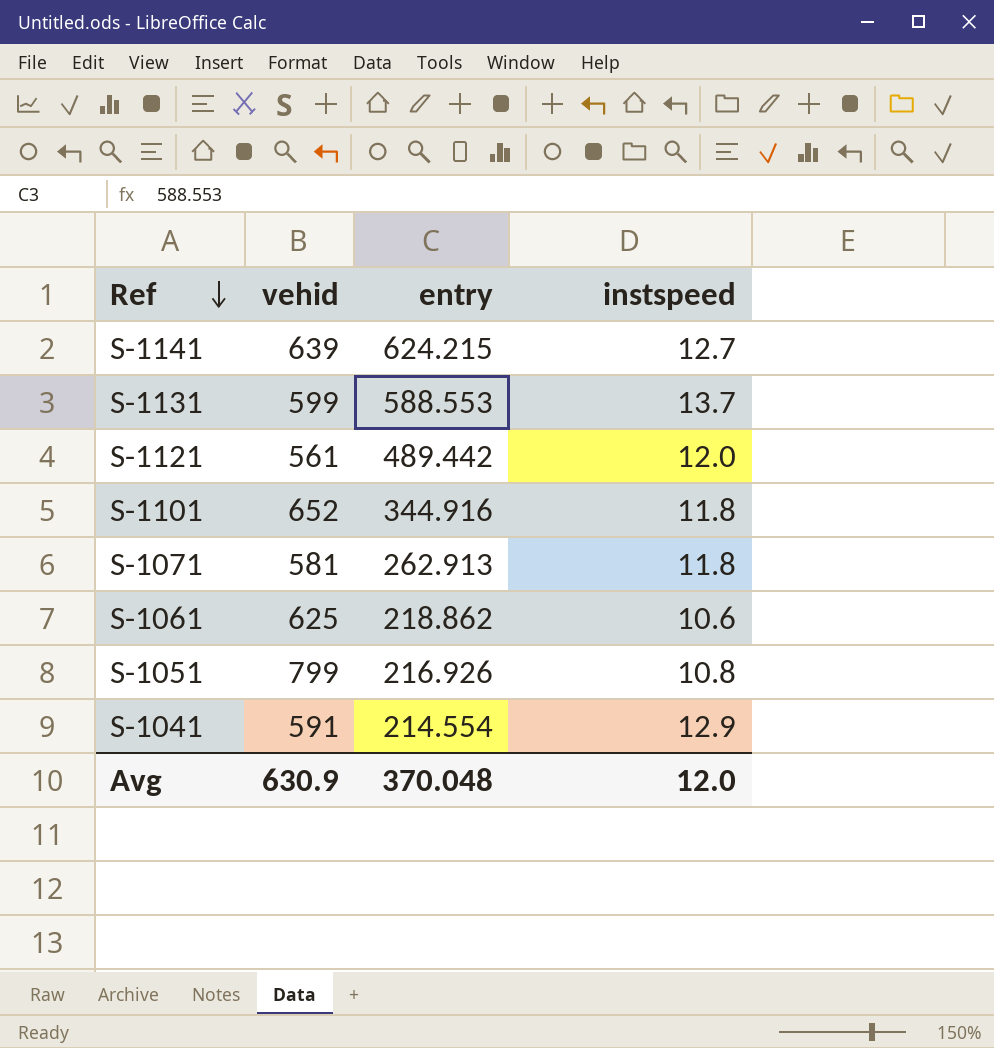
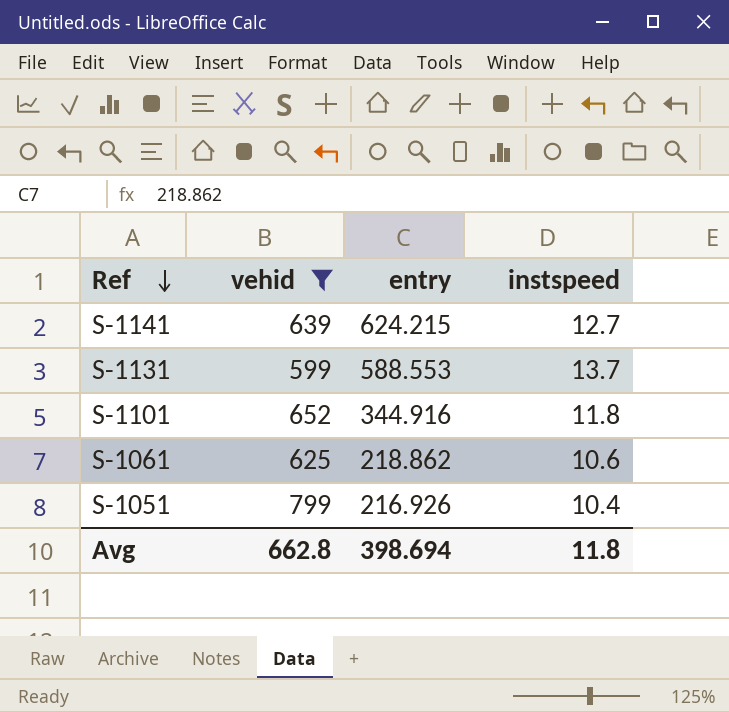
filter: none -> vehid >= 599
S-1051 | instspeed: 10.8 -> 10.4
Avg | vehid: 630.9 -> 662.8
Avg | entry: 370.048 -> 398.694
Avg | instspeed: 12.0 -> 11.8

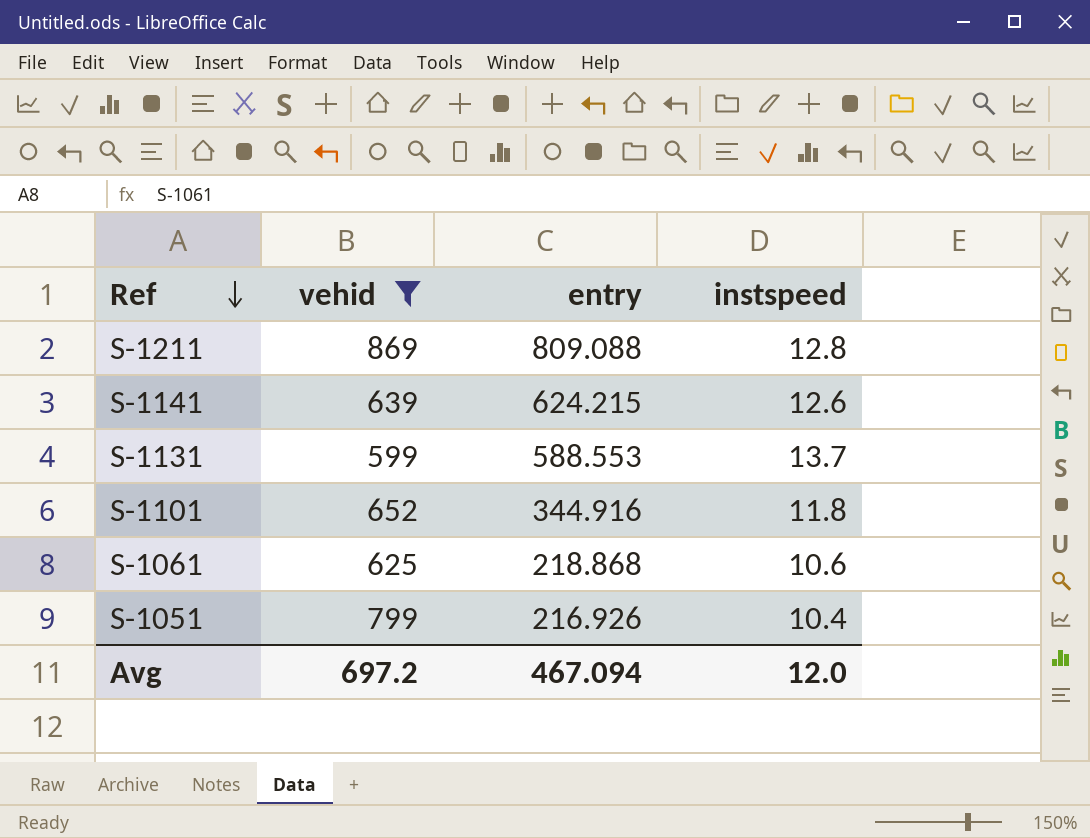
row S-1211: none -> 869 | 809.088 | 12.8
S-1141 | instspeed: 12.7 -> 12.6
S-1061 | entry: 218.862 -> 218.868
Avg | vehid: 662.8 -> 697.2
Avg | entry: 398.694 -> 467.094
Avg | instspeed: 11.8 -> 12.0

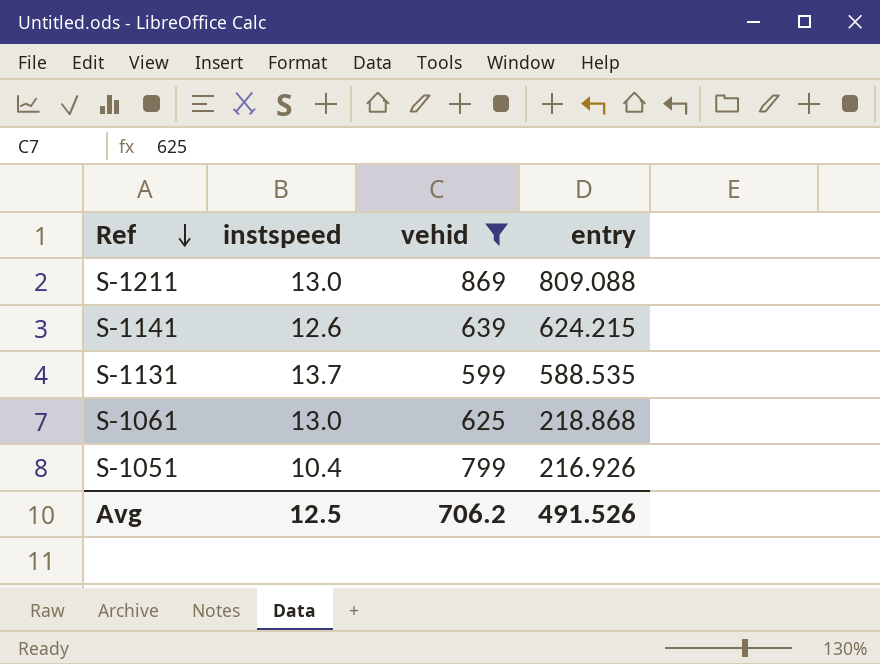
column instspeed | position: 4 -> 2
row S-1101: 652 | 344.916 | 11.8 -> none
S-1211 | instspeed: 12.8 -> 13.0
S-1131 | entry: 588.553 -> 588.535
S-1061 | instspeed: 10.6 -> 13.0
Avg | instspeed: 12.0 -> 12.5
Avg | vehid: 697.2 -> 706.2
Avg | entry: 467.094 -> 491.526

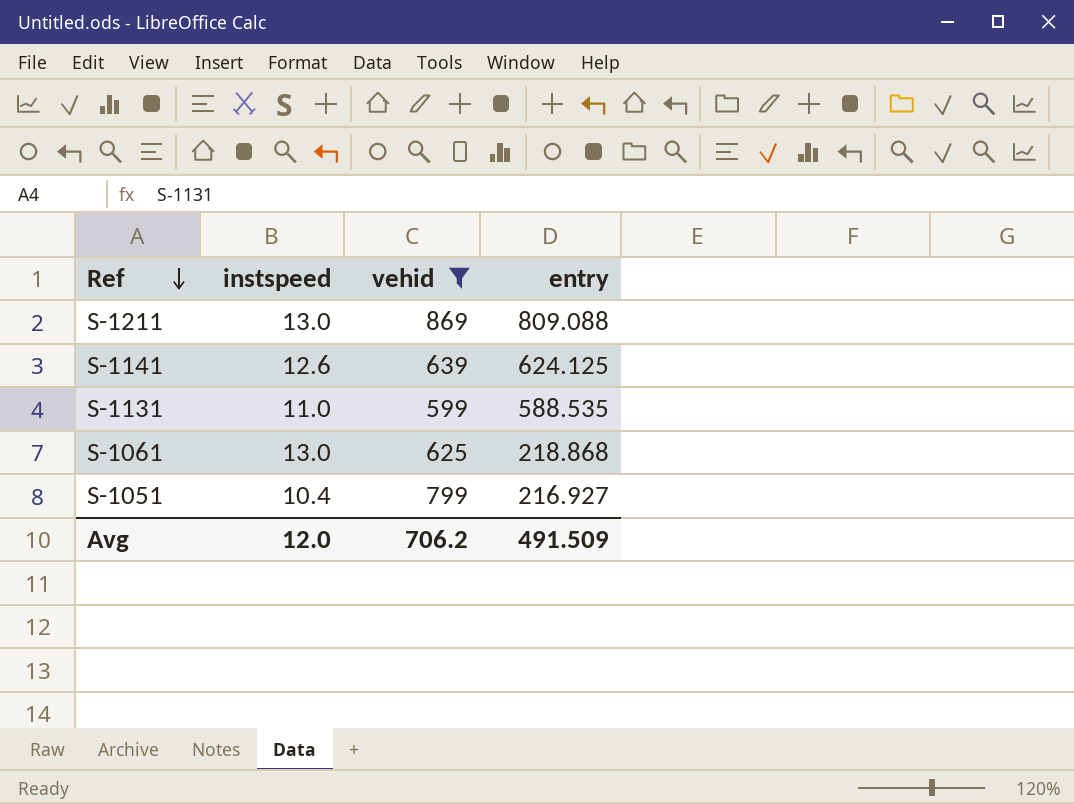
S-1141 | entry: 624.215 -> 624.125
S-1131 | instspeed: 13.7 -> 11.0
S-1051 | entry: 216.926 -> 216.927
Avg | instspeed: 12.5 -> 12.0
Avg | entry: 491.526 -> 491.509

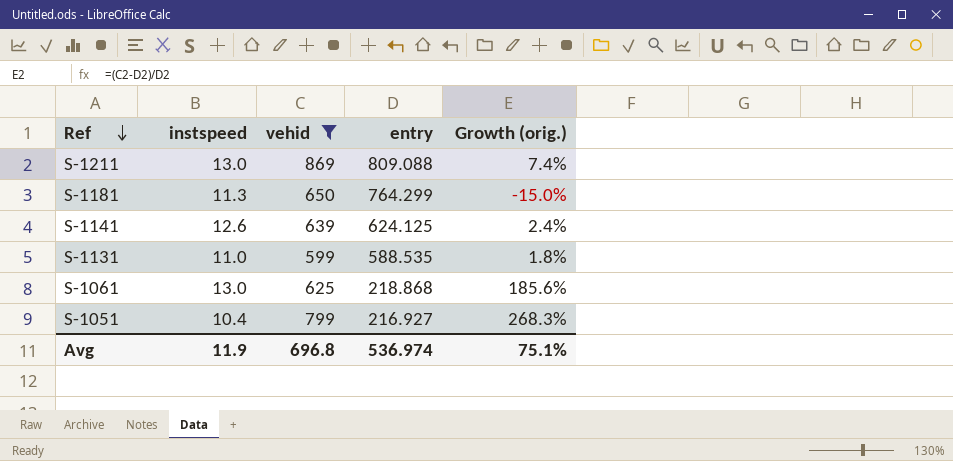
column Growth (orig.) | formula: none -> ([vehid] - [entry]) / [entry]
row S-1181: none -> 11.3 | 650 | 764.299 | -15.0%
Avg | instspeed: 12.0 -> 11.9
Avg | vehid: 706.2 -> 696.8
Avg | entry: 491.509 -> 536.974

